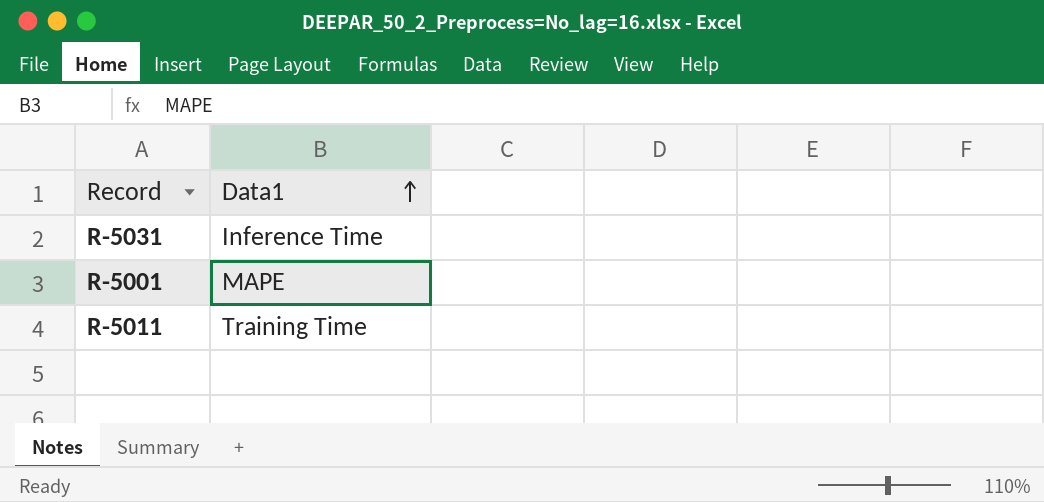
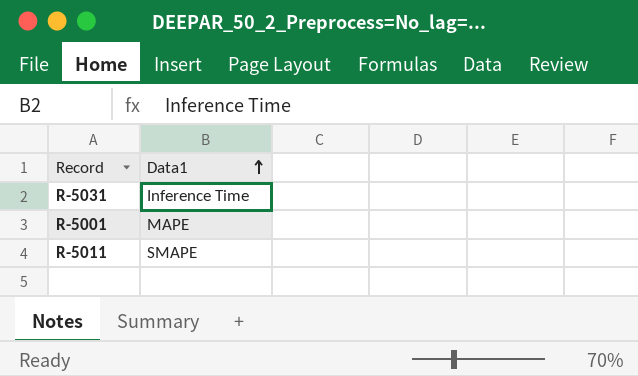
R-5011 | Data1: Training Time -> SMAPE

